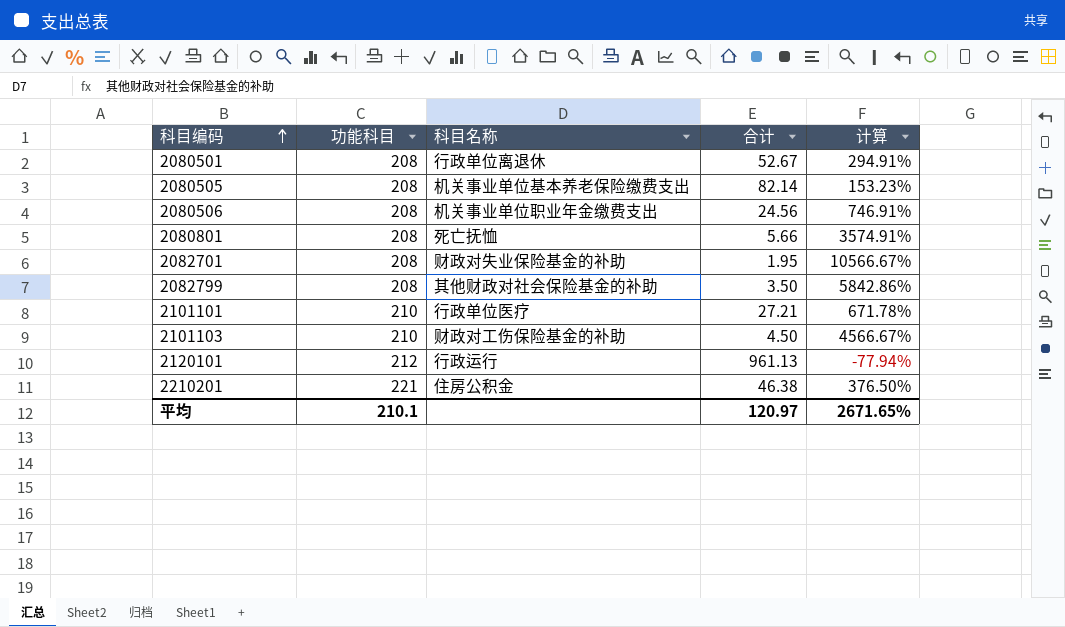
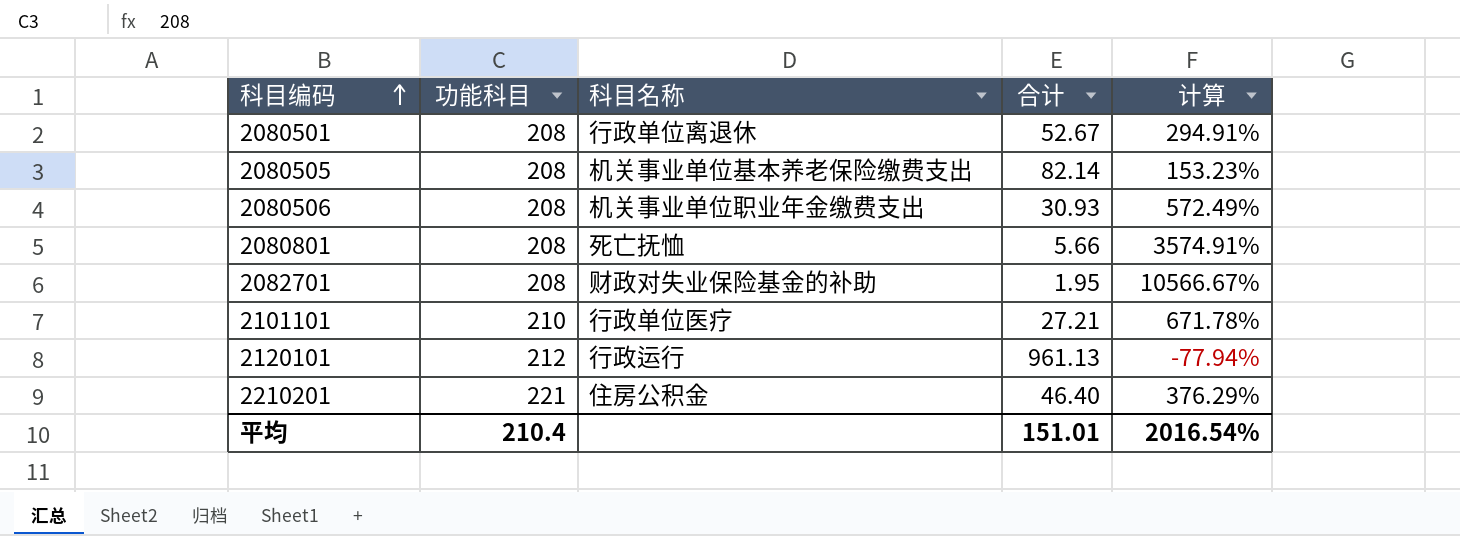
row 2082799: 208 | 其他财政对社会保险基金的补助 | 3.50 | 5842.86% -> none
row 2101103: 210 | 财政对工伤保险基金的补助 | 4.50 | 4566.67% -> none
2080506 | 合计: 24.56 -> 30.93
2080506 | 计算: 746.91% -> 572.49%
2210201 | 合计: 46.38 -> 46.40
2210201 | 计算: 376.50% -> 376.29%
平均 | 功能科目: 210.1 -> 210.4
平均 | 合计: 120.97 -> 151.01
平均 | 计算: 2671.65% -> 2016.54%

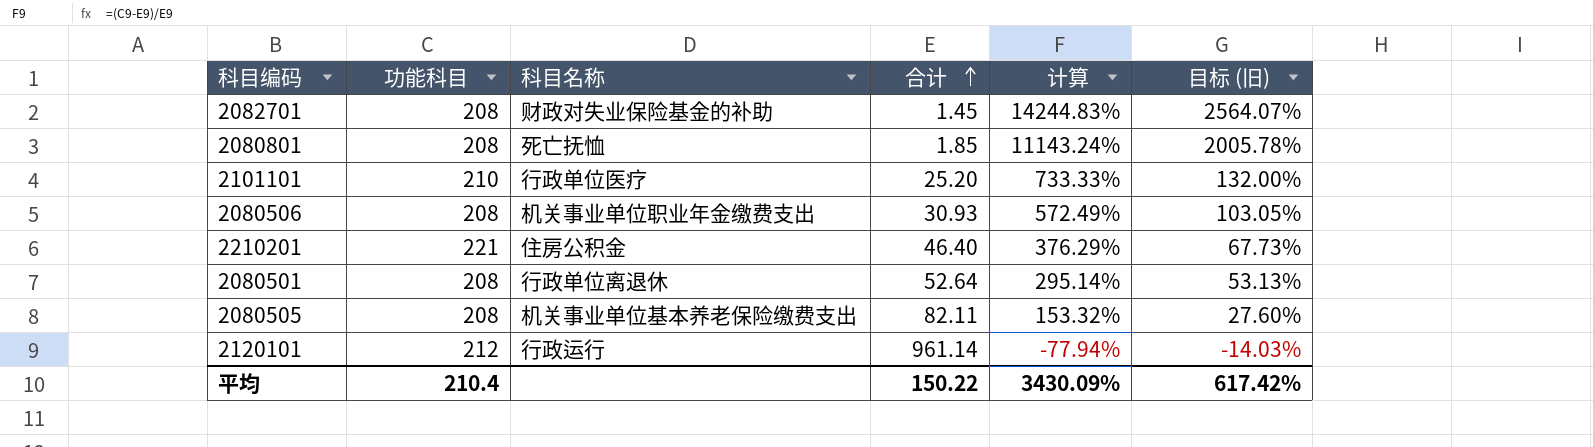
row order: 科目编码 ascending -> 合计 ascending
column 目标 (旧) | formula: none -> [计算] * 0.18
2082701 | 合计: 1.95 -> 1.45
2082701 | 计算: 10566.67% -> 14244.83%
2080801 | 合计: 5.66 -> 1.85
2080801 | 计算: 3574.91% -> 11143.24%
2101101 | 合计: 27.21 -> 25.20
2101101 | 计算: 671.78% -> 733.33%
2080501 | 合计: 52.67 -> 52.64
2080501 | 计算: 294.91% -> 295.14%
2080505 | 合计: 82.14 -> 82.11
2080505 | 计算: 153.23% -> 153.32%
2120101 | 合计: 961.13 -> 961.14
平均 | 合计: 151.01 -> 150.22
平均 | 计算: 2016.54% -> 3430.09%

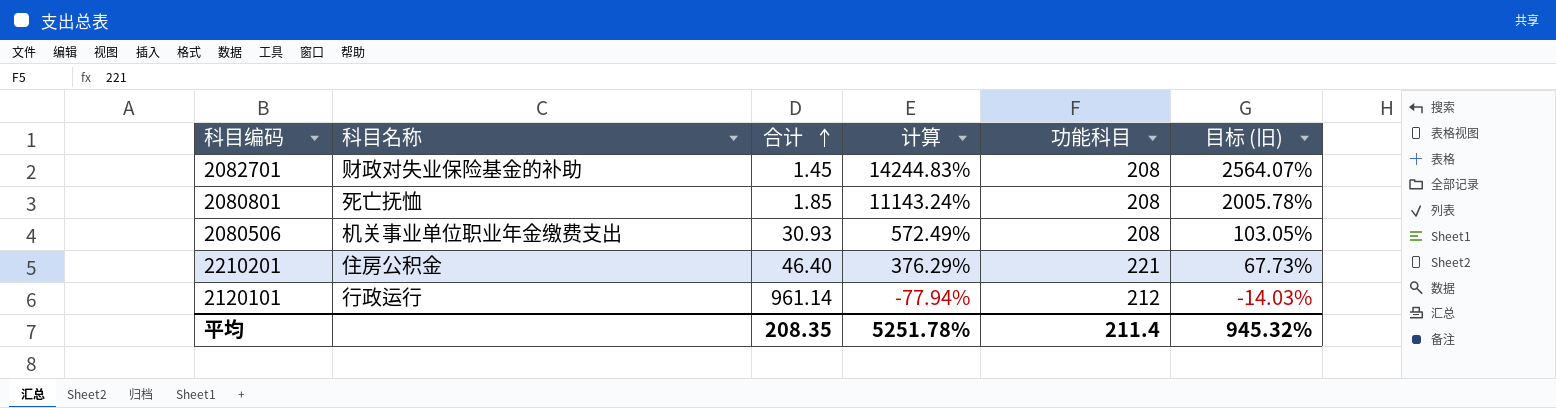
column 功能科目 | position: 2 -> 5
row 2101101: 210 | 行政单位医疗 | 25.20 | 733.33% | 132.00% -> none
row 2080501: 208 | 行政单位离退休 | 52.64 | 295.14% | 53.13% -> none
row 2080505: 208 | 机关事业单位基本养老保险缴费支出 | 82.11 | 153.32% | 27.60% -> none
平均 | 合计: 150.22 -> 208.35
平均 | 计算: 3430.09% -> 5251.78%
平均 | 功能科目: 210.4 -> 211.4
平均 | 目标 (旧): 617.42% -> 945.32%

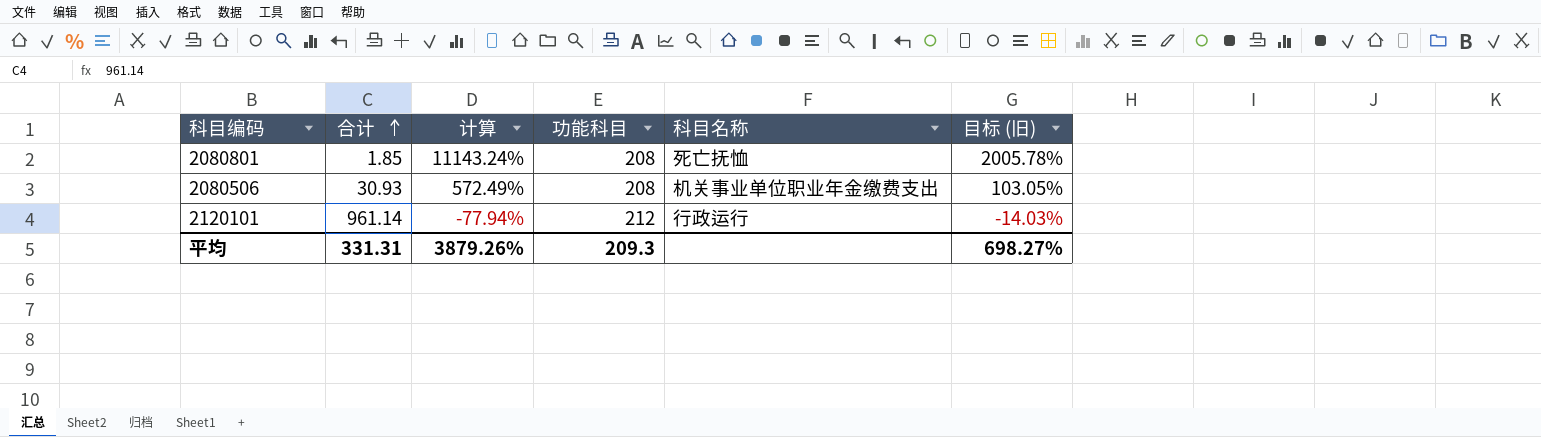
column 科目名称 | position: 2 -> 5
row 2082701: 财政对失业保险基金的补助 | 1.45 | 14244.83% | 208 | 2564.07% -> none
row 2210201: 住房公积金 | 46.40 | 376.29% | 221 | 67.73% -> none
平均 | 合计: 208.35 -> 331.31
平均 | 计算: 5251.78% -> 3879.26%
平均 | 功能科目: 211.4 -> 209.3
平均 | 目标 (旧): 945.32% -> 698.27%

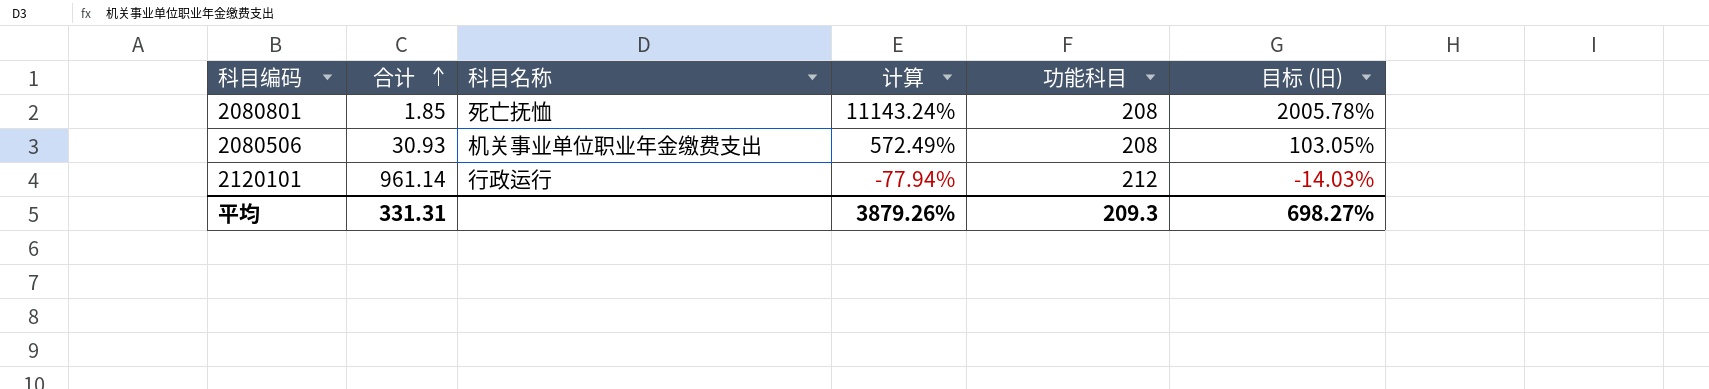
column 科目名称 | position: 5 -> 3

